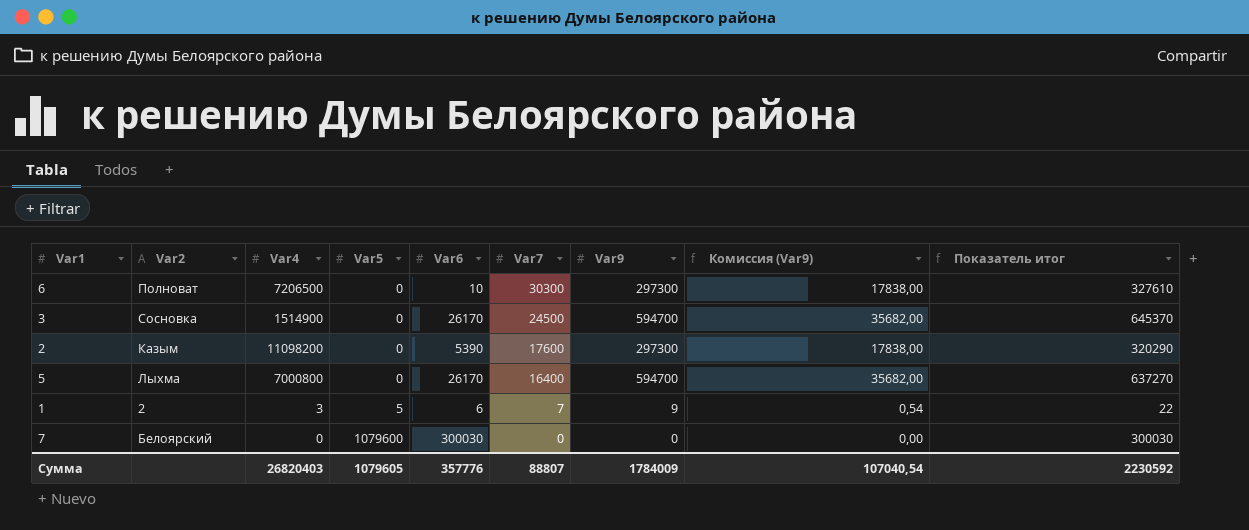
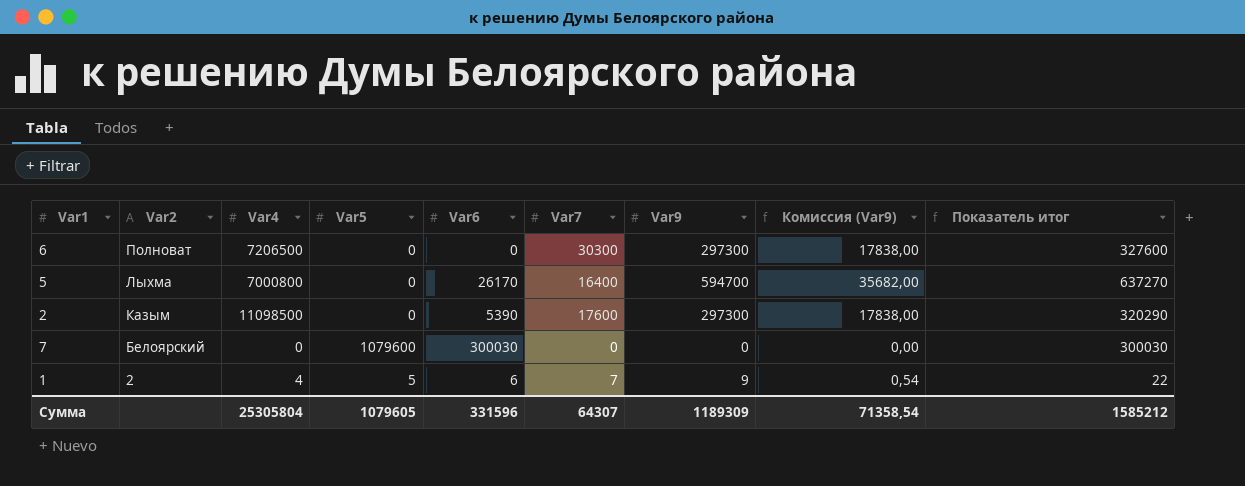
row order: Var5 ascending -> Var2 descending
row 3: Сосновка | 1514900 | 0 | 26170 | 24500 | 594700 | 35682,00 | 645370 -> none
6 | Var6: 10 -> 0
6 | Показатель итог: 327610 -> 327600
2 | Var4: 11098200 -> 11098500
1 | Var4: 3 -> 4
Сумма | Var4: 26820403 -> 25305804
Сумма | Var6: 357776 -> 331596
Сумма | Var7: 88807 -> 64307
Сумма | Var9: 1784009 -> 1189309
Сумма | Комиссия (Var9): 107040,54 -> 71358,54
Сумма | Показатель итог: 2230592 -> 1585212

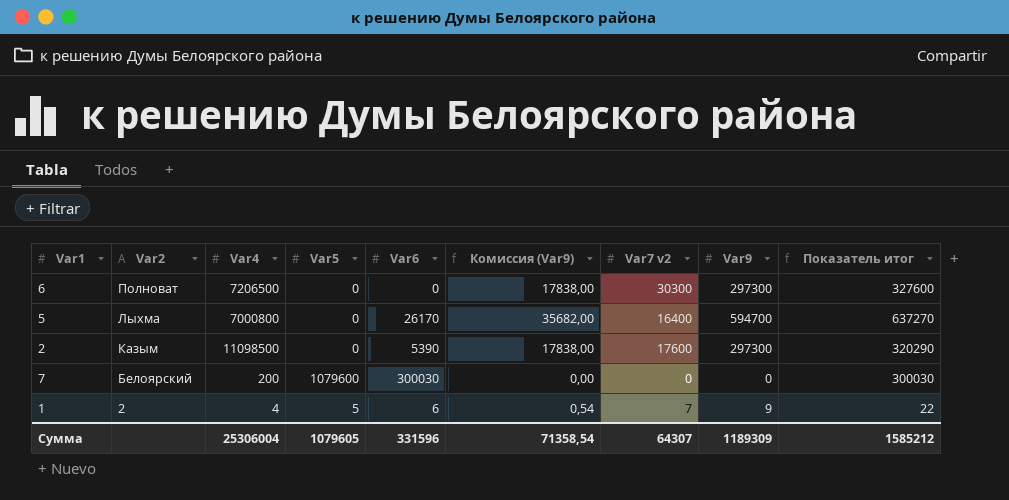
column Комиссия (Var9) | position: 8 -> 6
column name: Var7 -> Var7 v2
7 | Var4: 0 -> 200
Сумма | Var4: 25305804 -> 25306004

